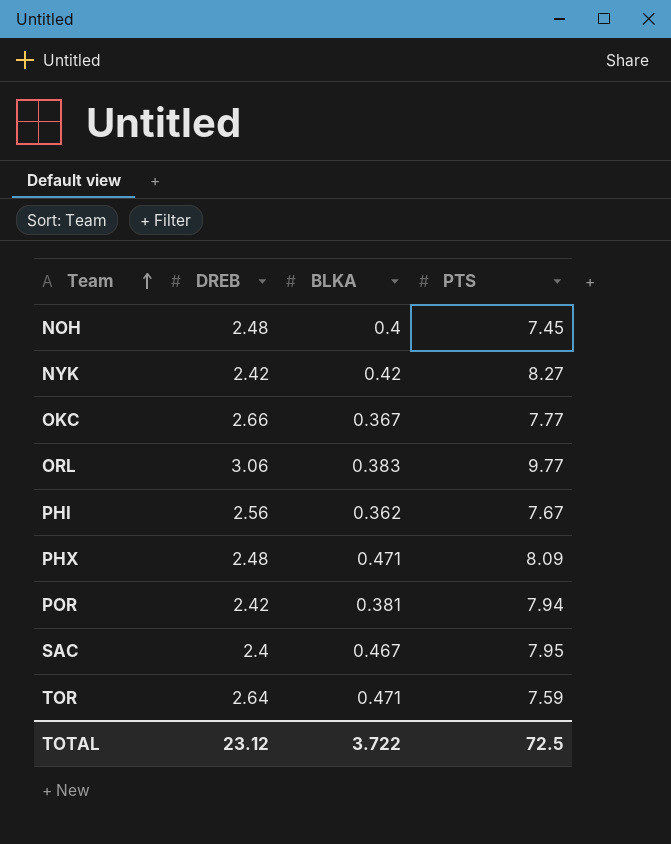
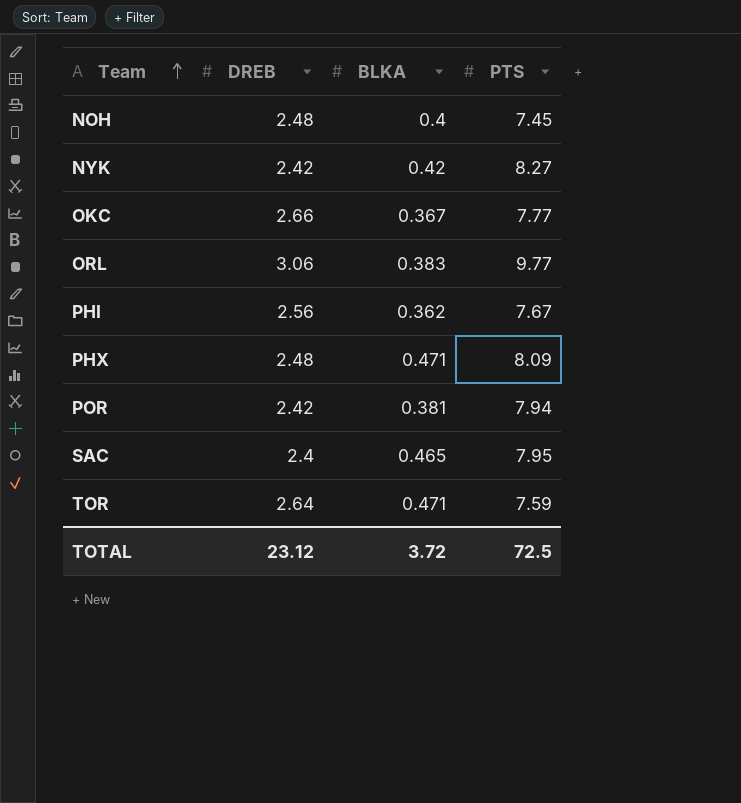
SAC | BLKA: 0.467 -> 0.465
TOTAL | BLKA: 3.722 -> 3.72

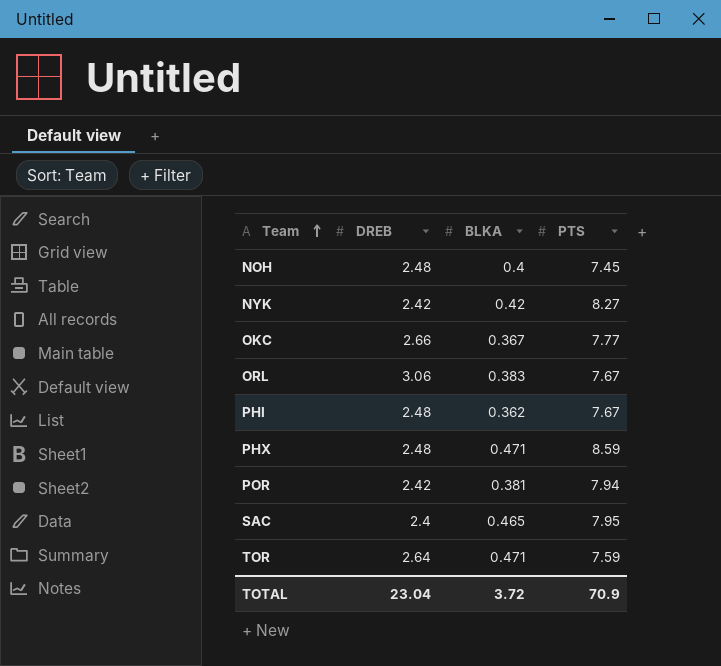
ORL | PTS: 9.77 -> 7.67
PHI | DREB: 2.56 -> 2.48
PHX | PTS: 8.09 -> 8.59
TOTAL | DREB: 23.12 -> 23.04
TOTAL | PTS: 72.5 -> 70.9

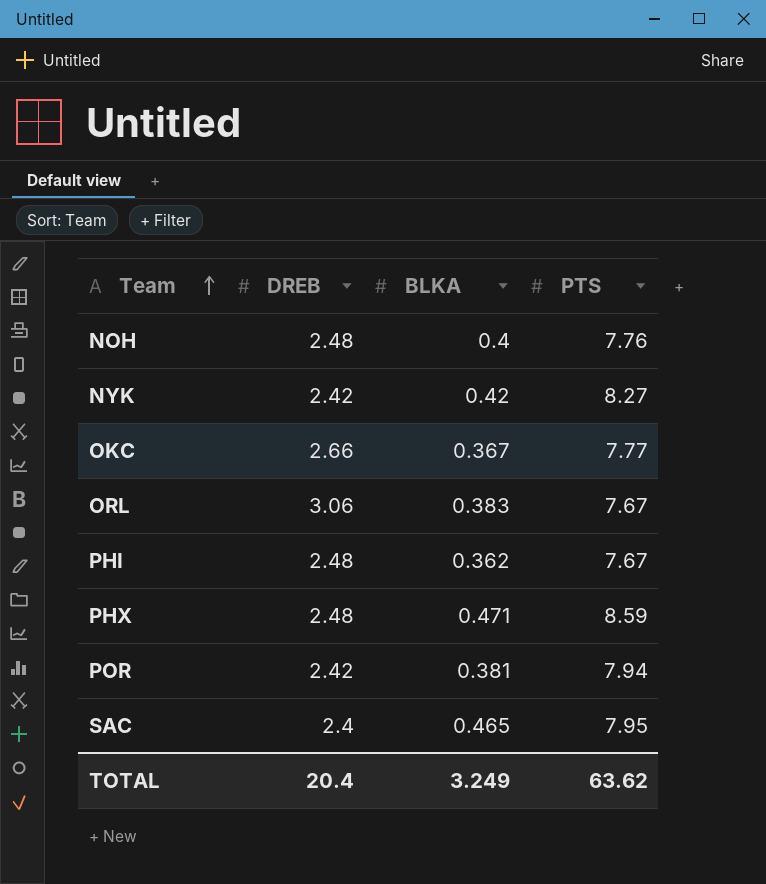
row TOR: 2.64 | 0.471 | 7.59 -> none
NOH | PTS: 7.45 -> 7.76
TOTAL | DREB: 23.04 -> 20.4
TOTAL | BLKA: 3.72 -> 3.249
TOTAL | PTS: 70.9 -> 63.62

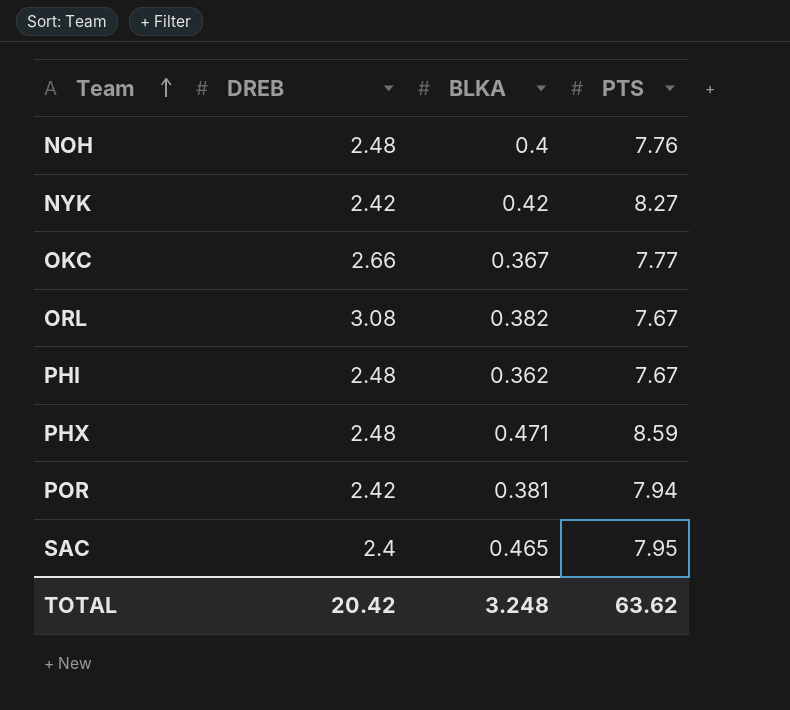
ORL | DREB: 3.06 -> 3.08
ORL | BLKA: 0.383 -> 0.382
TOTAL | DREB: 20.4 -> 20.42
TOTAL | BLKA: 3.249 -> 3.248

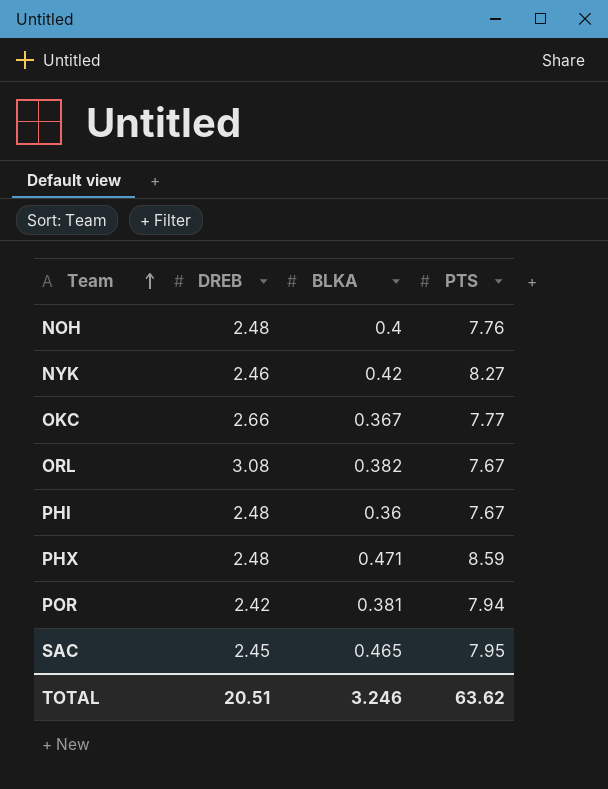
NYK | DREB: 2.42 -> 2.46
PHI | BLKA: 0.362 -> 0.36
SAC | DREB: 2.4 -> 2.45
TOTAL | DREB: 20.42 -> 20.51
TOTAL | BLKA: 3.248 -> 3.246

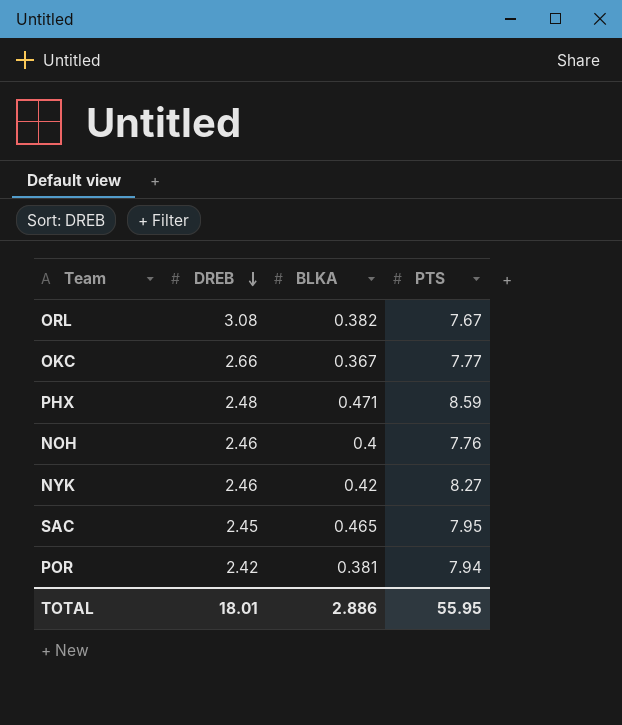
row order: Team ascending -> DREB descending
row PHI: 2.48 | 0.36 | 7.67 -> none
NOH | DREB: 2.48 -> 2.46
TOTAL | DREB: 20.51 -> 18.01
TOTAL | BLKA: 3.246 -> 2.886
TOTAL | PTS: 63.62 -> 55.95

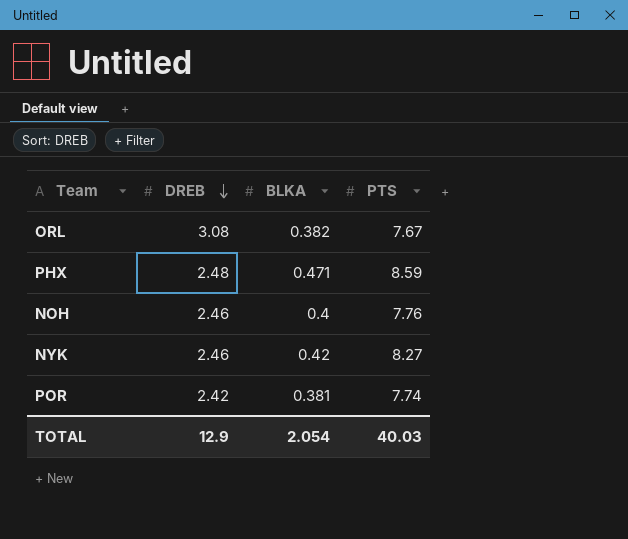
row OKC: 2.66 | 0.367 | 7.77 -> none
row SAC: 2.45 | 0.465 | 7.95 -> none
POR | PTS: 7.94 -> 7.74
TOTAL | DREB: 18.01 -> 12.9
TOTAL | BLKA: 2.886 -> 2.054
TOTAL | PTS: 55.95 -> 40.03

